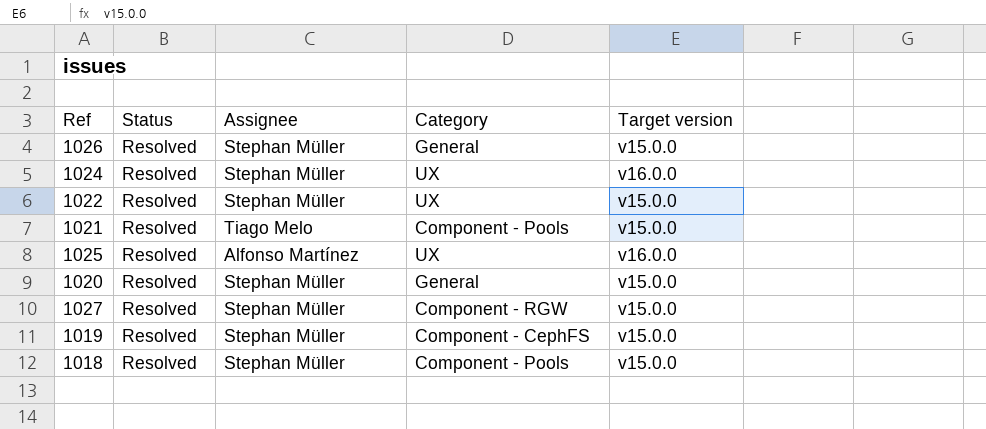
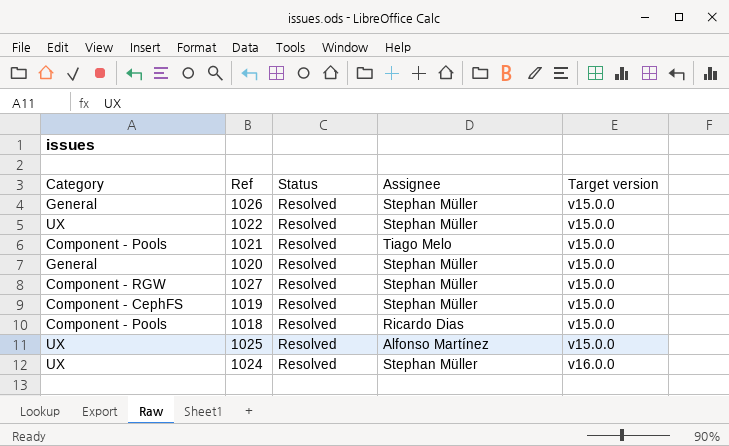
row order: none -> Target version ascending
column Category | position: 4 -> 1
1018 | Assignee: Stephan Müller -> Ricardo Dias
1025 | Target version: v16.0.0 -> v15.0.0

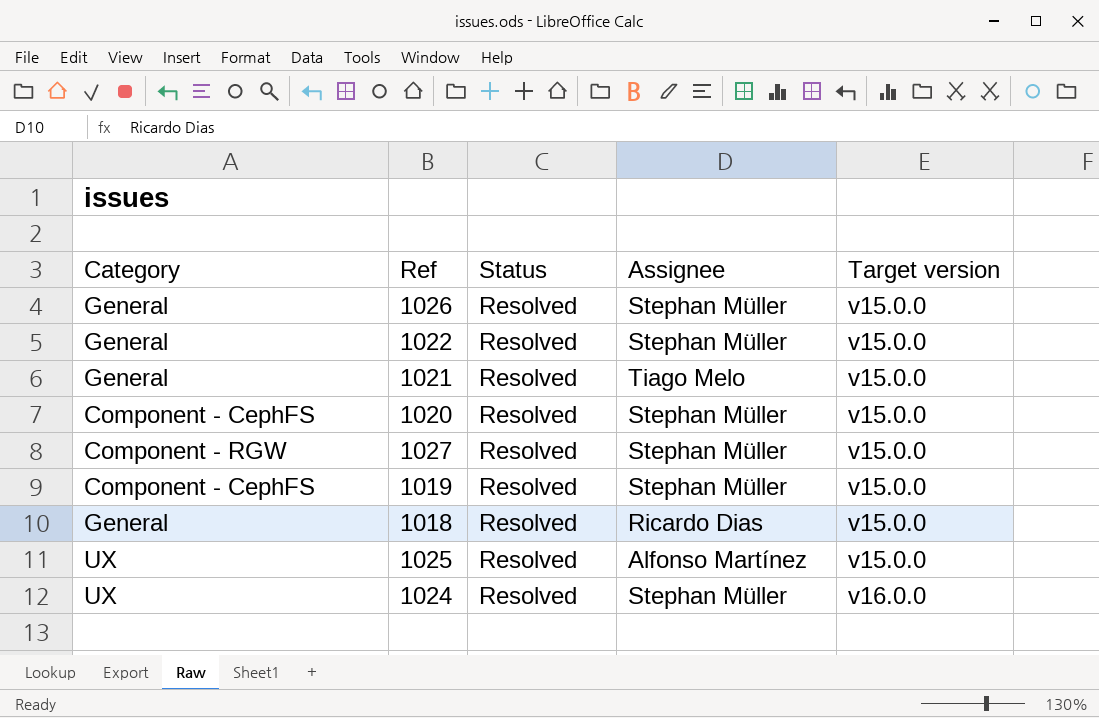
1022 | Category: UX -> General
1021 | Category: Component - Pools -> General
1020 | Category: General -> Component - CephFS
1018 | Category: Component - Pools -> General

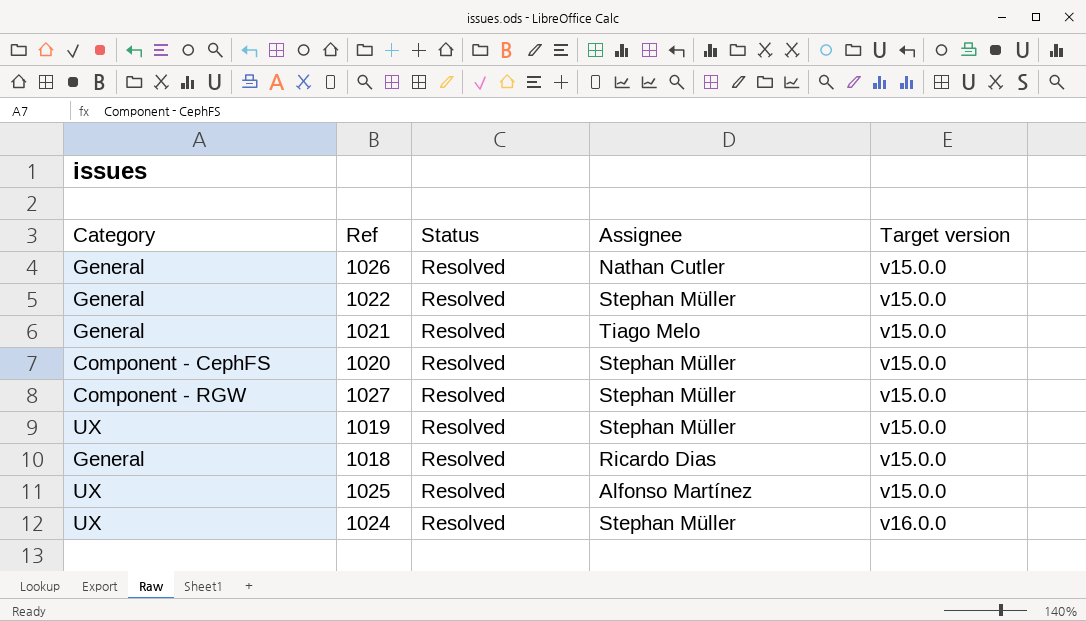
1026 | Assignee: Stephan Müller -> Nathan Cutler
1019 | Category: Component - CephFS -> UX

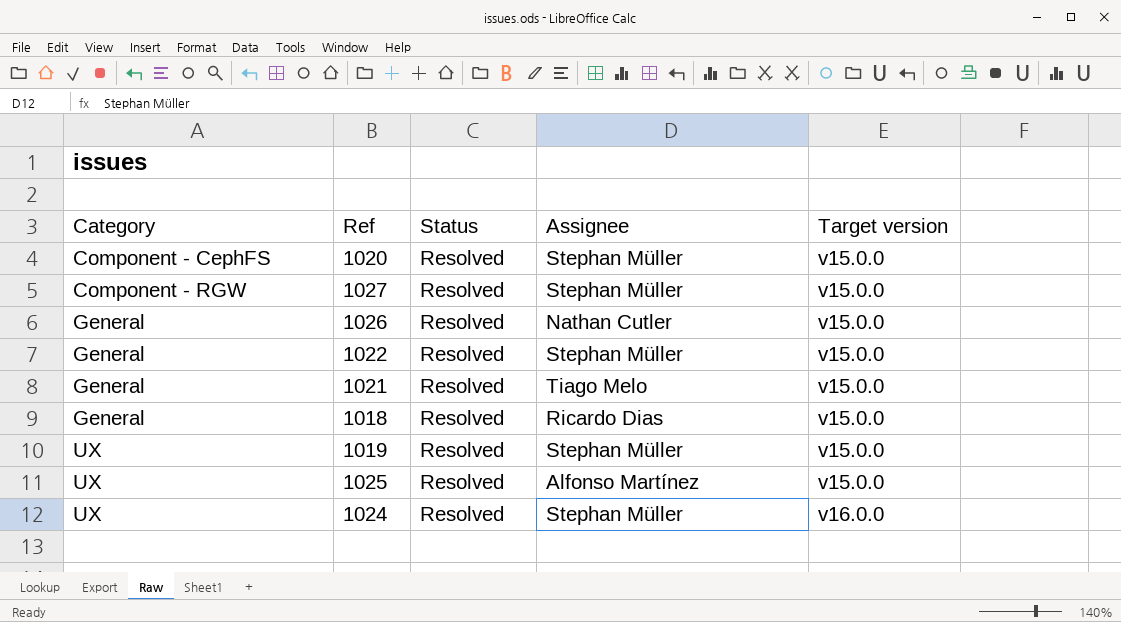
row order: Target version ascending -> Category ascending

